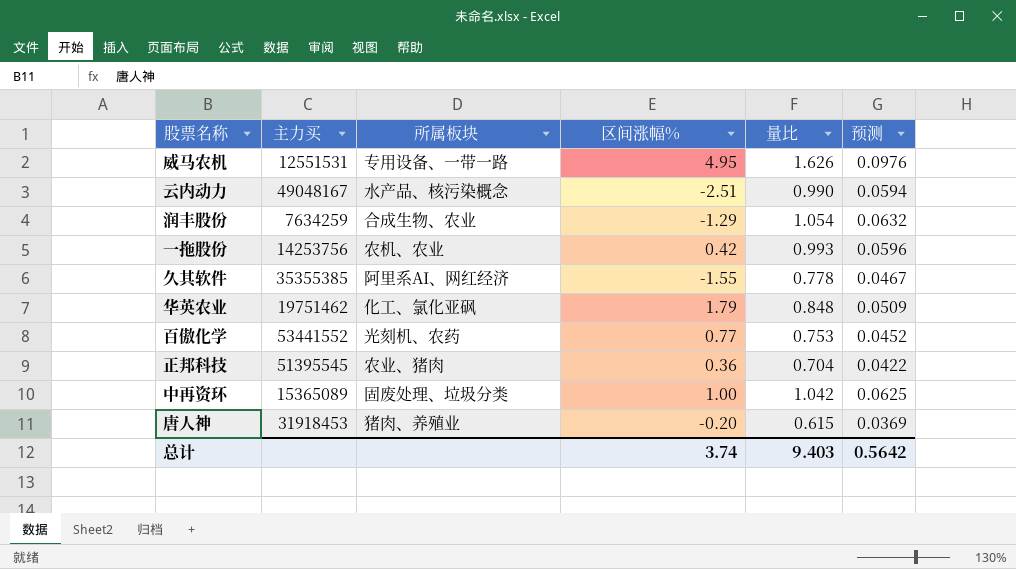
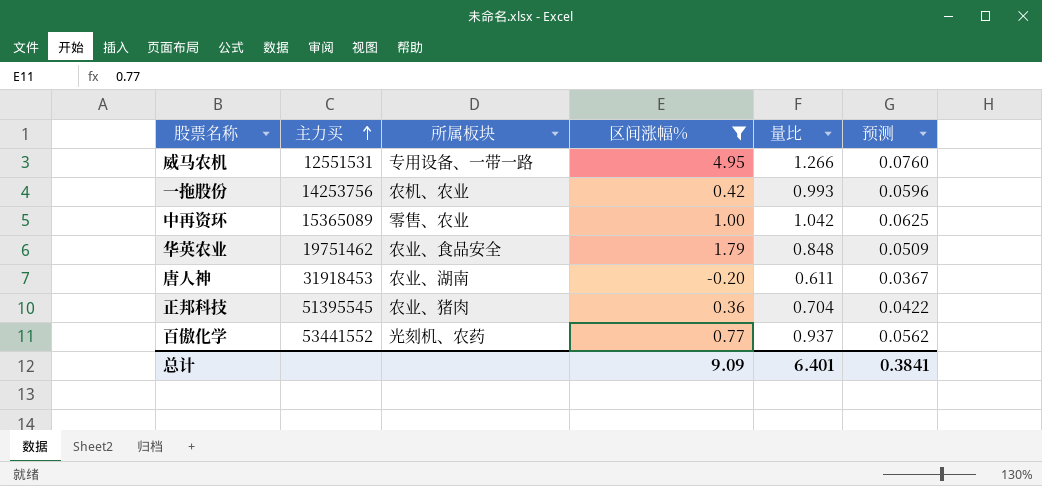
filter: none -> 区间涨幅% >= -0.20
row order: none -> 主力买 ascending
威马农机 | 量比: 1.626 -> 1.266
威马农机 | 预测: 0.0976 -> 0.0760
中再资环 | 所属板块: 固废处理、垃圾分类 -> 零售、农业
华英农业 | 所属板块: 化工、氯化亚砜 -> 农业、食品安全
唐人神 | 所属板块: 猪肉、养殖业 -> 农业、湖南
唐人神 | 量比: 0.615 -> 0.611
唐人神 | 预测: 0.0369 -> 0.0367
百傲化学 | 量比: 0.753 -> 0.937
百傲化学 | 预测: 0.0452 -> 0.0562
总计 | 区间涨幅%: 3.74 -> 9.09
总计 | 量比: 9.403 -> 6.401
总计 | 预测: 0.5642 -> 0.3841

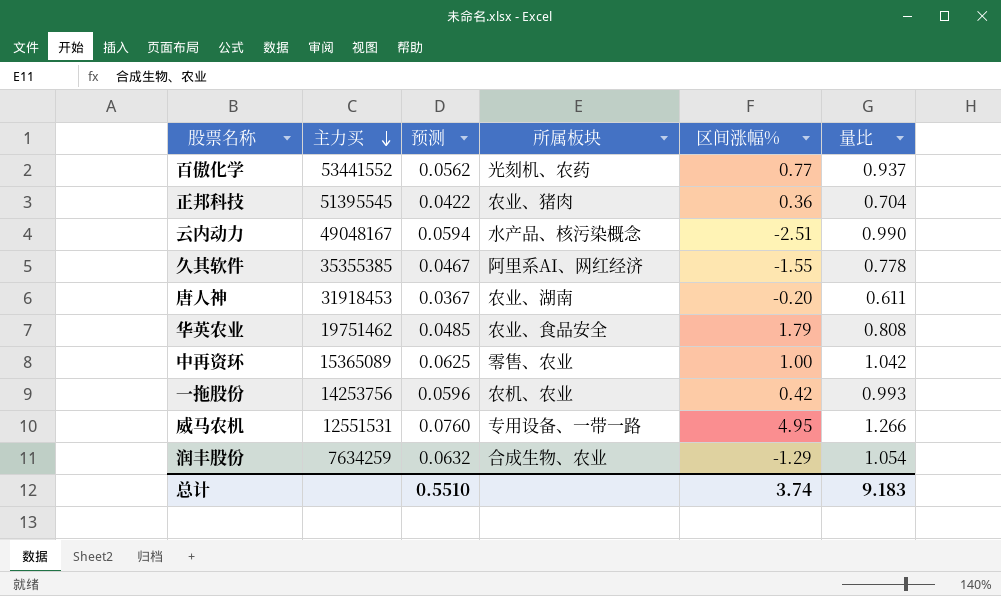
filter: 区间涨幅% >= -0.20 -> none
row order: 主力买 ascending -> 主力买 descending
column 预测 | position: 6 -> 3
华英农业 | 预测: 0.0509 -> 0.0485
华英农业 | 量比: 0.848 -> 0.808
总计 | 预测: 0.3841 -> 0.5510
总计 | 区间涨幅%: 9.09 -> 3.74
总计 | 量比: 6.401 -> 9.183

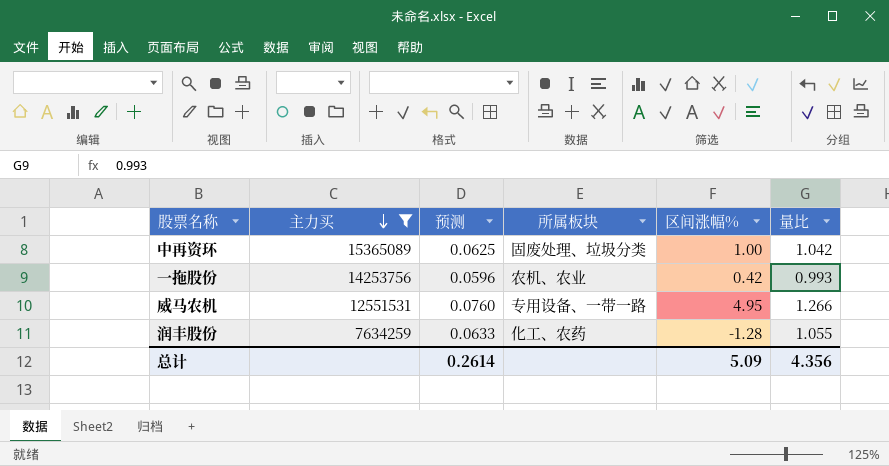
filter: none -> 主力买 <= 15365089
中再资环 | 所属板块: 零售、农业 -> 固废处理、垃圾分类
润丰股份 | 预测: 0.0632 -> 0.0633
润丰股份 | 所属板块: 合成生物、农业 -> 化工、农药
润丰股份 | 区间涨幅%: -1.29 -> -1.28
润丰股份 | 量比: 1.054 -> 1.055
总计 | 预测: 0.5510 -> 0.2614
总计 | 区间涨幅%: 3.74 -> 5.09
总计 | 量比: 9.183 -> 4.356

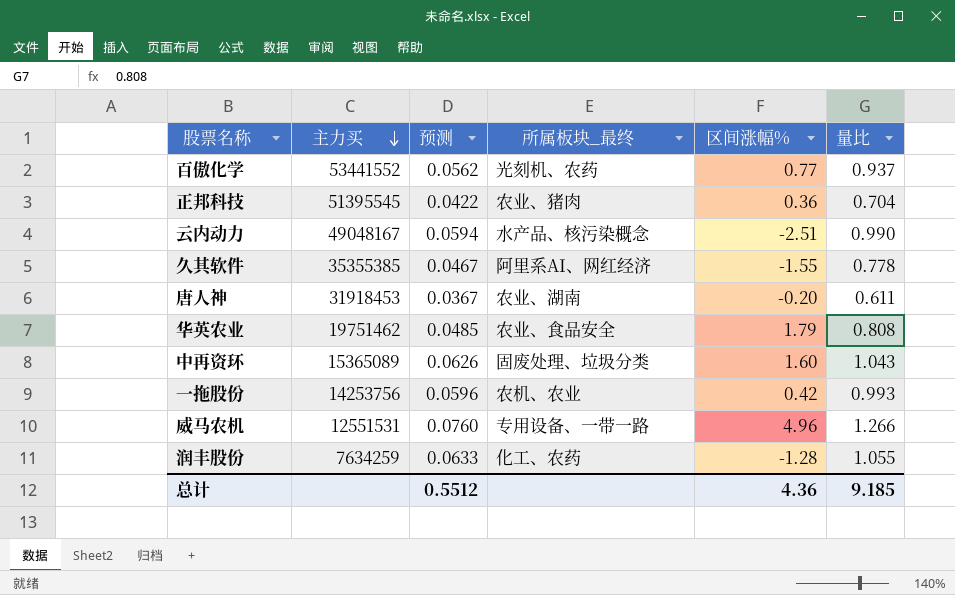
filter: 主力买 <= 15365089 -> none
column name: 所属板块 -> 所属板块_最终
中再资环 | 预测: 0.0625 -> 0.0626
中再资环 | 区间涨幅%: 1.00 -> 1.60
中再资环 | 量比: 1.042 -> 1.043
威马农机 | 区间涨幅%: 4.95 -> 4.96
总计 | 预测: 0.2614 -> 0.5512
总计 | 区间涨幅%: 5.09 -> 4.36
总计 | 量比: 4.356 -> 9.185

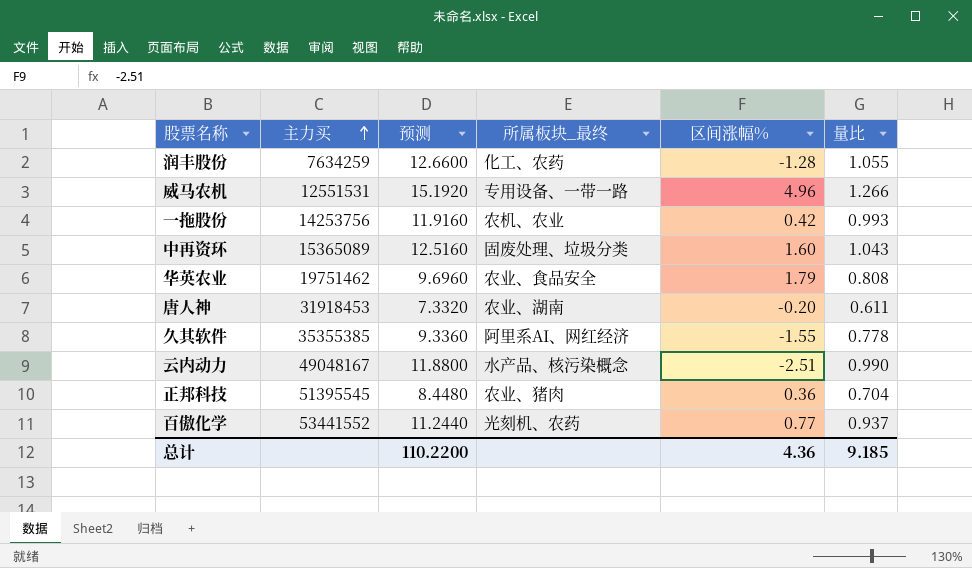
row order: 主力买 descending -> 主力买 ascending
column 预测 | formula: [量比] * 0.06 -> [量比] * 12
总计 | 预测: 0.5512 -> 110.2200

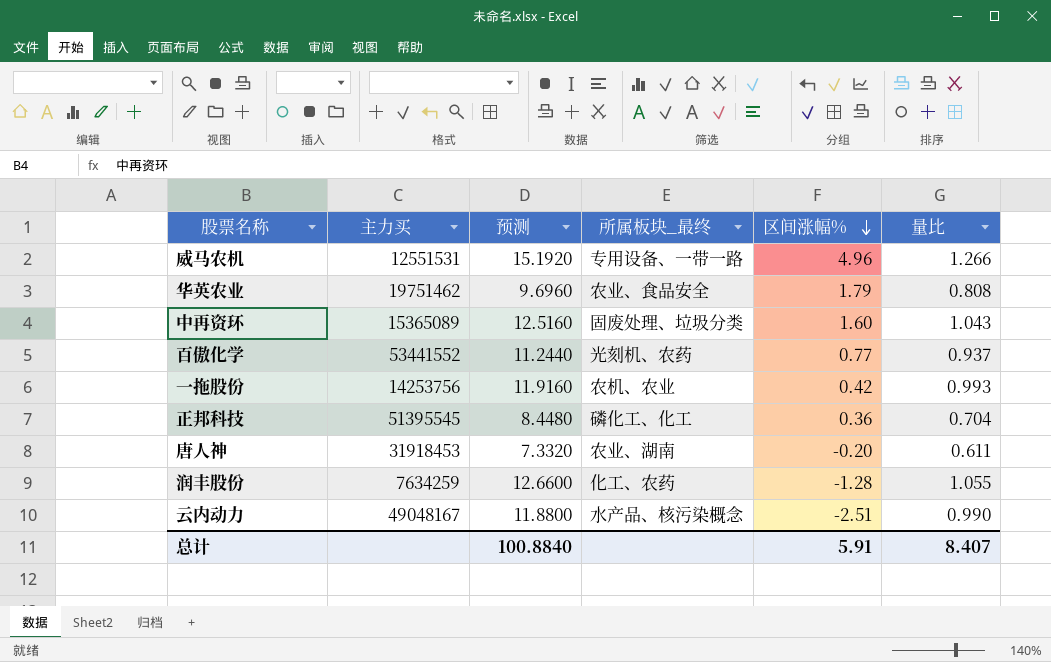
row order: 主力买 ascending -> 区间涨幅% descending
row 久其软件: 35355385 | 9.3360 | 阿里系AI、网红经济 | -1.55 | 0.778 -> none
正邦科技 | 所属板块_最终: 农业、猪肉 -> 磷化工、化工
总计 | 预测: 110.2200 -> 100.8840
总计 | 区间涨幅%: 4.36 -> 5.91
总计 | 量比: 9.185 -> 8.407

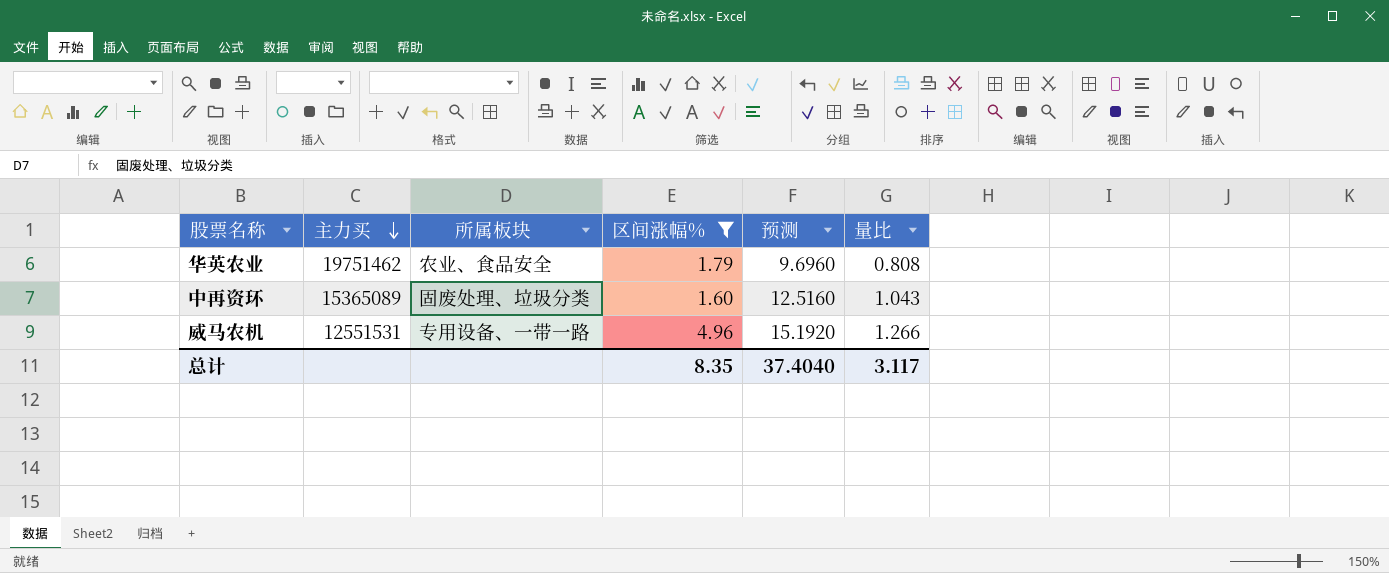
filter: none -> 区间涨幅% >= 1.60
row order: 区间涨幅% descending -> 主力买 descending
column name: 所属板块_最终 -> 所属板块
column 预测 | position: 3 -> 5
总计 | 区间涨幅%: 5.91 -> 8.35
总计 | 预测: 100.8840 -> 37.4040
总计 | 量比: 8.407 -> 3.117

